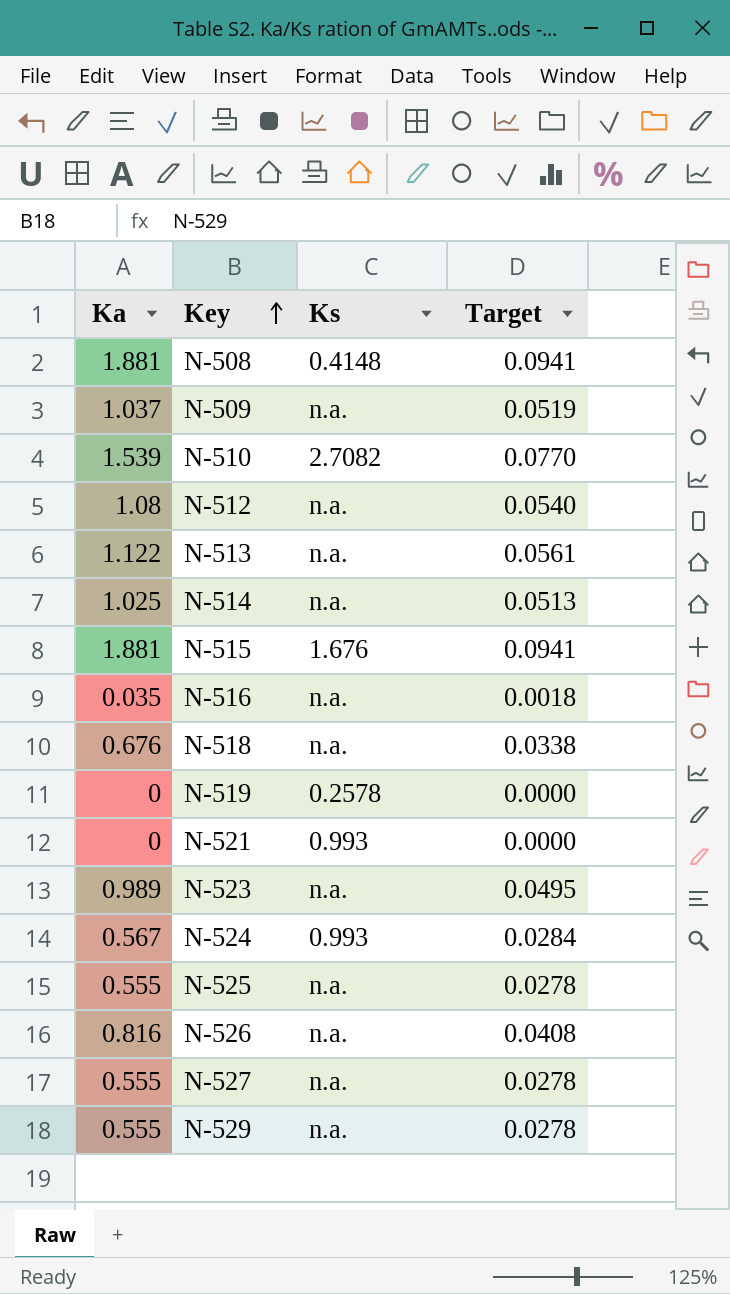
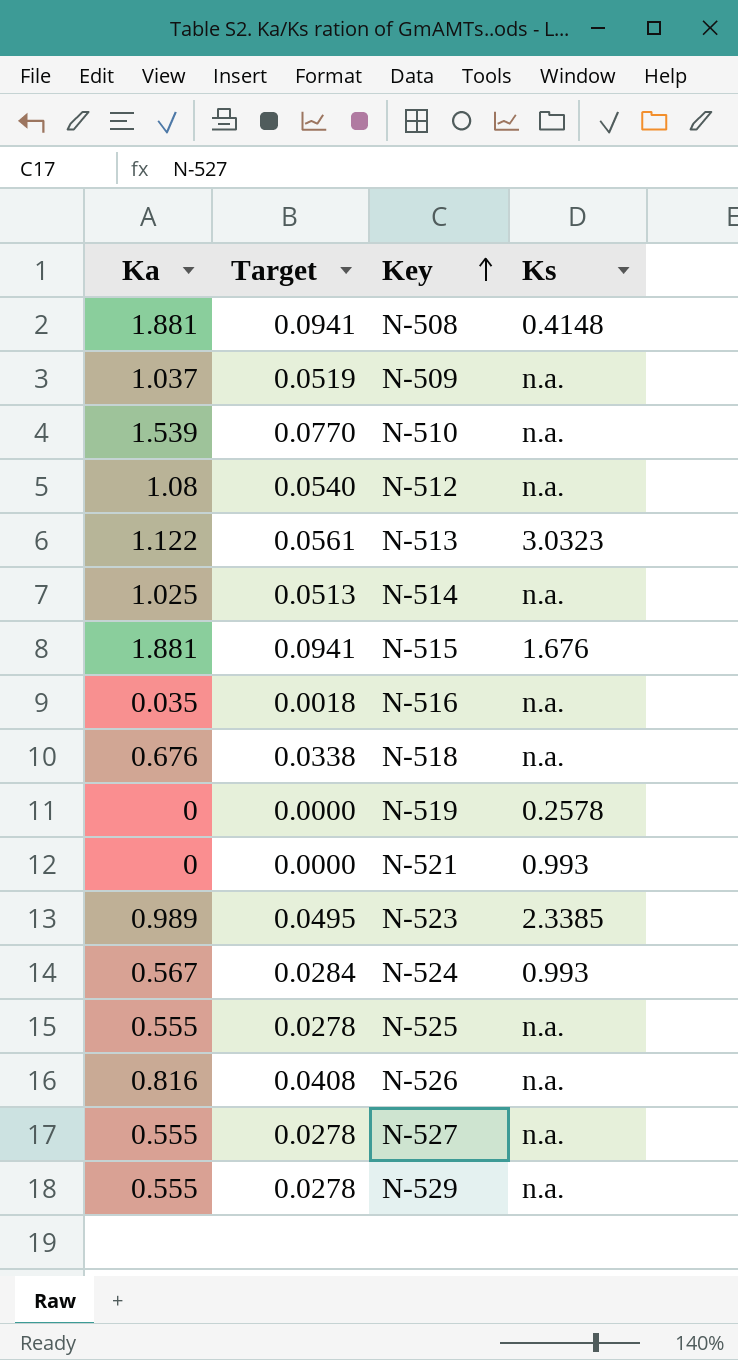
column Target | position: 4 -> 2
N-510 | Ks: 2.7082 -> n.a.
N-513 | Ks: n.a. -> 3.0323
N-523 | Ks: n.a. -> 2.3385

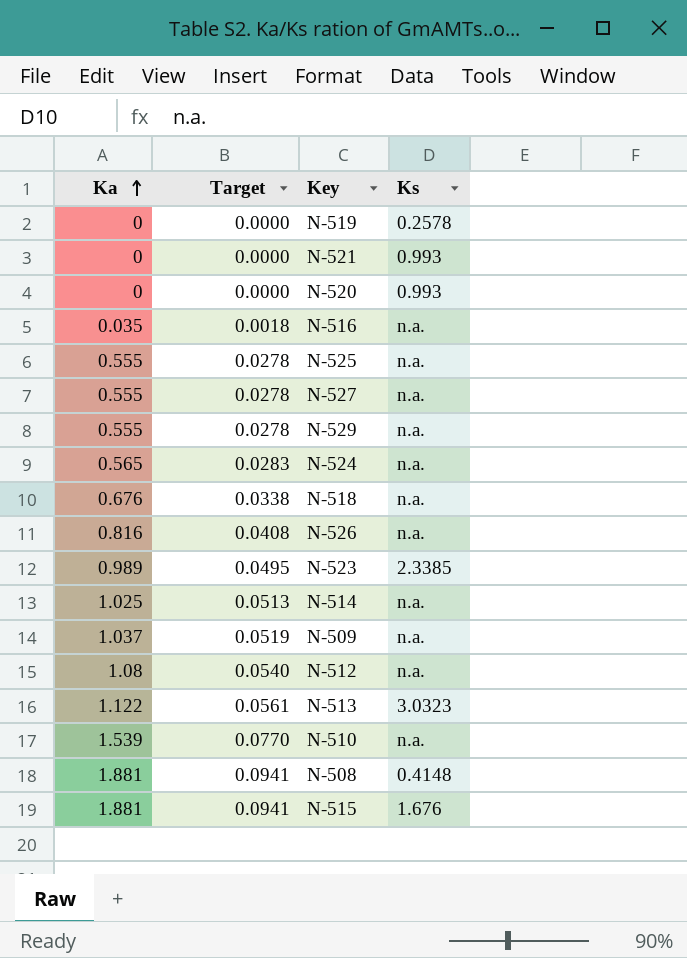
row order: Key ascending -> Ka ascending
row N-520: none -> 0 | 0.0000 | 0.993
N-524 | Ka: 0.567 -> 0.565
N-524 | Target: 0.0284 -> 0.0283
N-524 | Ks: 0.993 -> n.a.

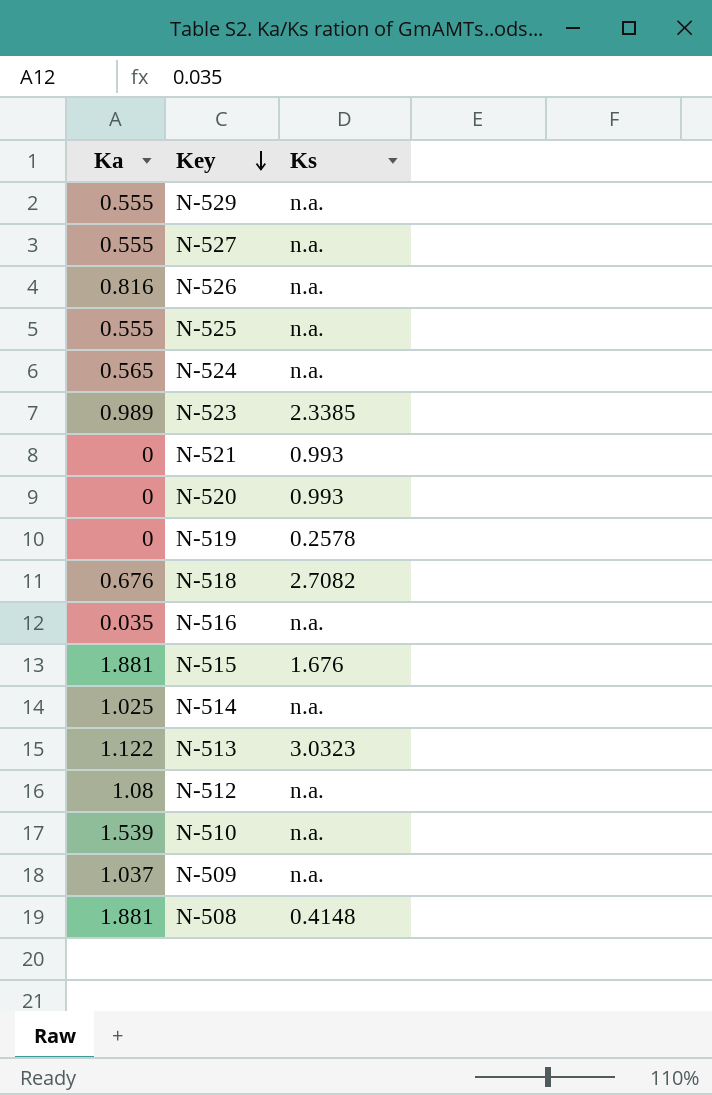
row order: Ka ascending -> Key descending
column Target | formula: [Ka] * 0.05 -> none
N-518 | Ks: n.a. -> 2.7082

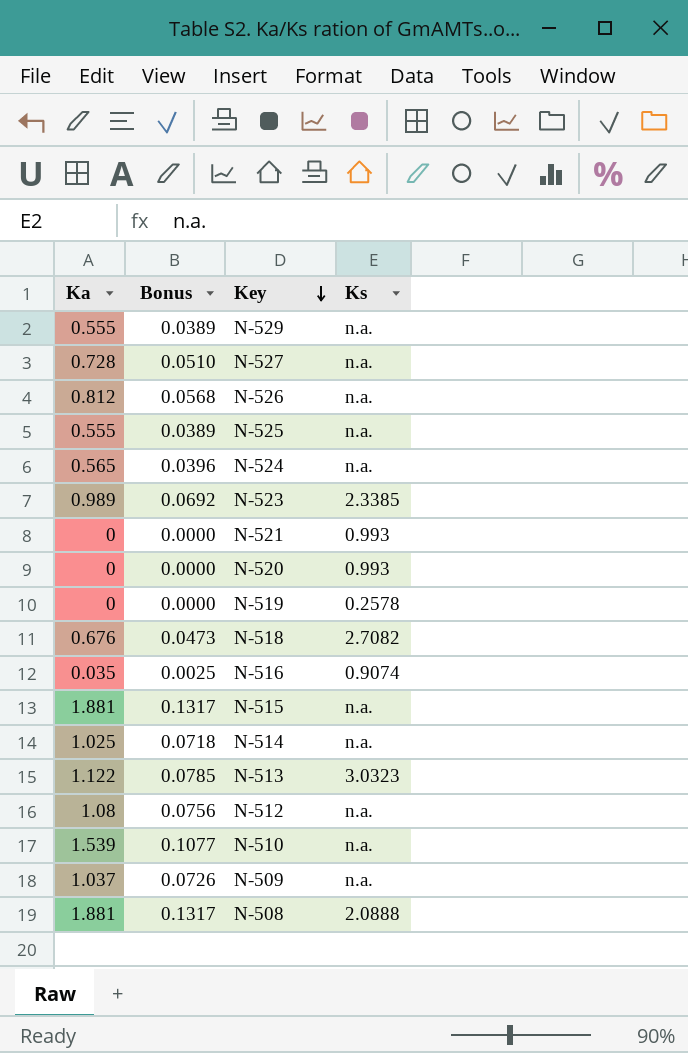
column Bonus | formula: none -> [Ka] * 0.07
N-527 | Ka: 0.555 -> 0.728
N-526 | Ka: 0.816 -> 0.812
N-516 | Ks: n.a. -> 0.9074
N-515 | Ks: 1.676 -> n.a.
N-508 | Ks: 0.4148 -> 2.0888

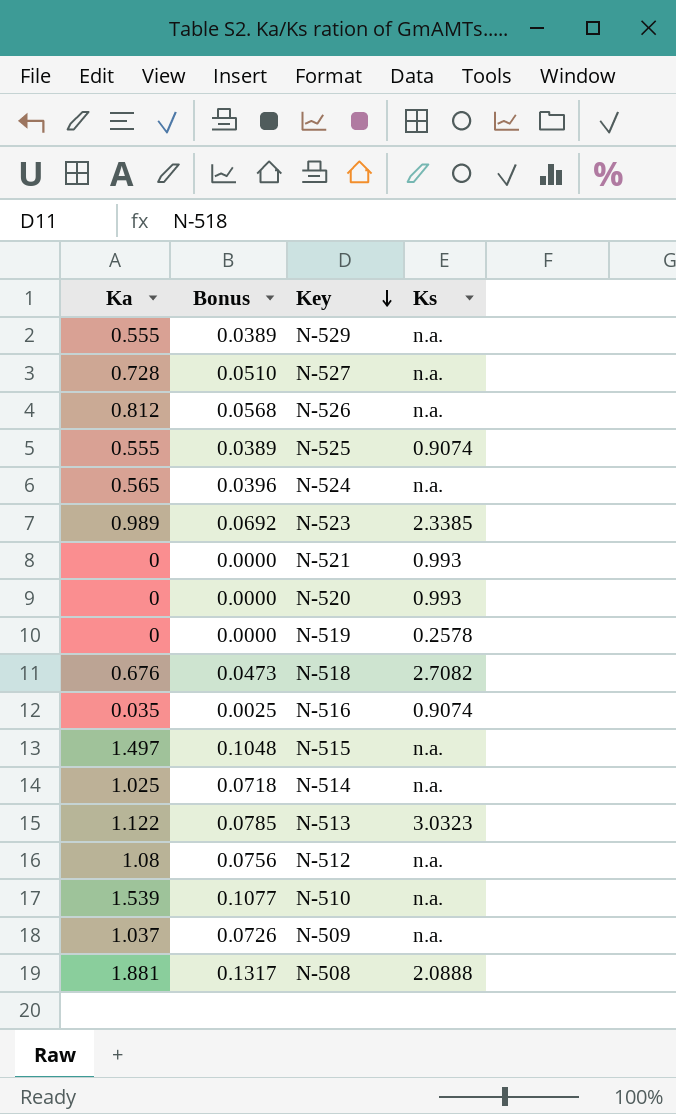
N-525 | Ks: n.a. -> 0.9074
N-515 | Ka: 1.881 -> 1.497
N-515 | Bonus: 0.1317 -> 0.1048

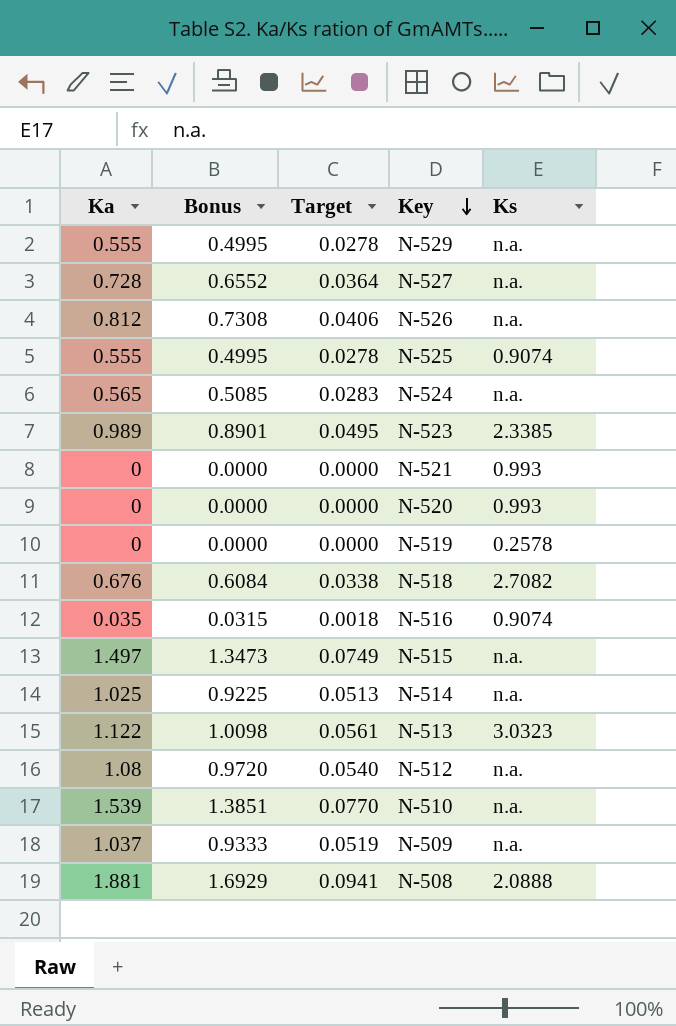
column Bonus | formula: [Ka] * 0.07 -> [Ka] * 0.9
column Target | formula: none -> [Ka] * 0.05

